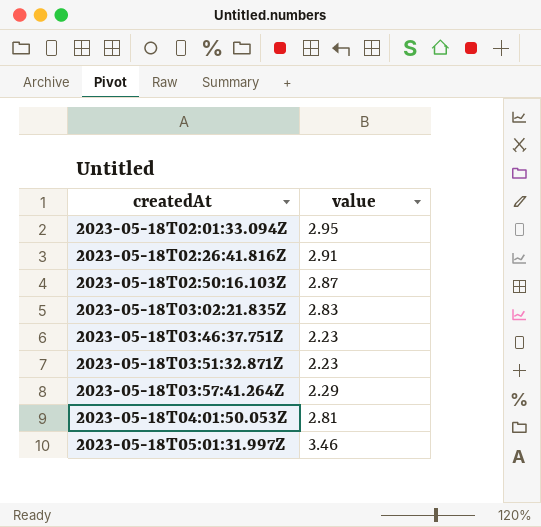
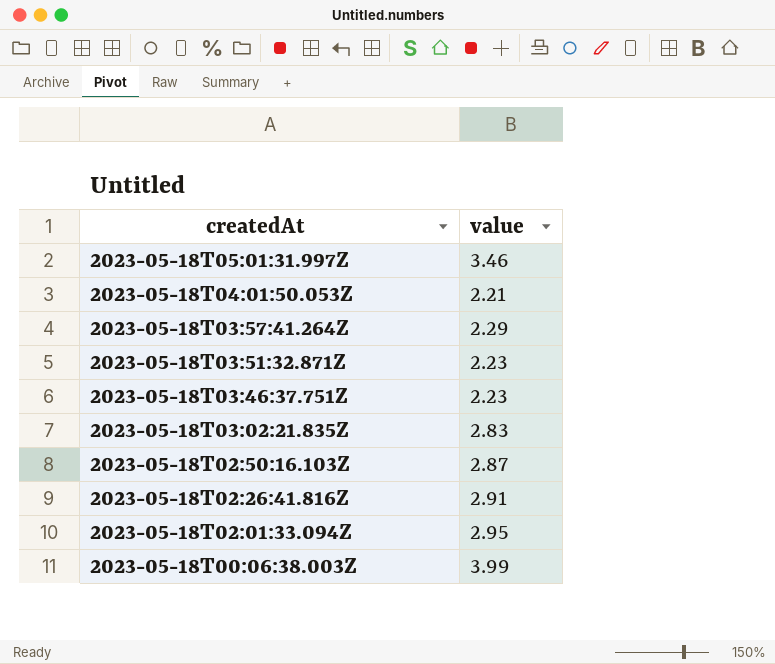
row order: createdAt ascending -> createdAt descending
2023-05-18T04:01:50.053Z | value: 2.81 -> 2.21
row 2023-05-18T00:06:38.003Z: none -> 3.99

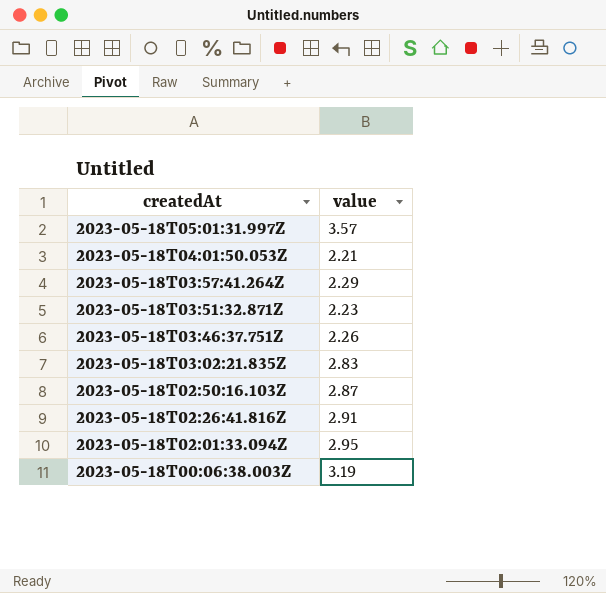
2023-05-18T05:01:31.997Z | value: 3.46 -> 3.57
2023-05-18T03:46:37.751Z | value: 2.23 -> 2.26
2023-05-18T00:06:38.003Z | value: 3.99 -> 3.19

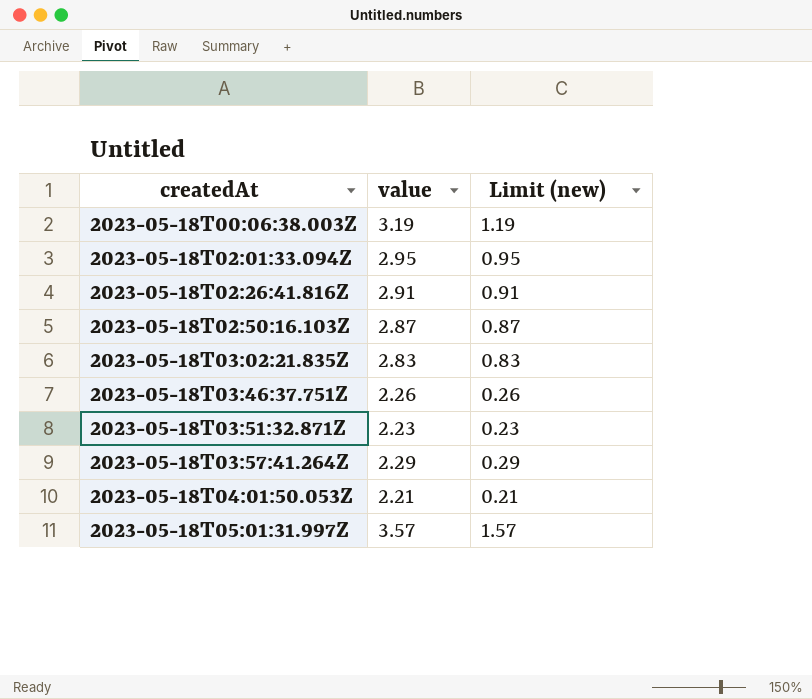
row order: createdAt descending -> createdAt ascending
column Limit (new) | formula: none -> [value] - 2

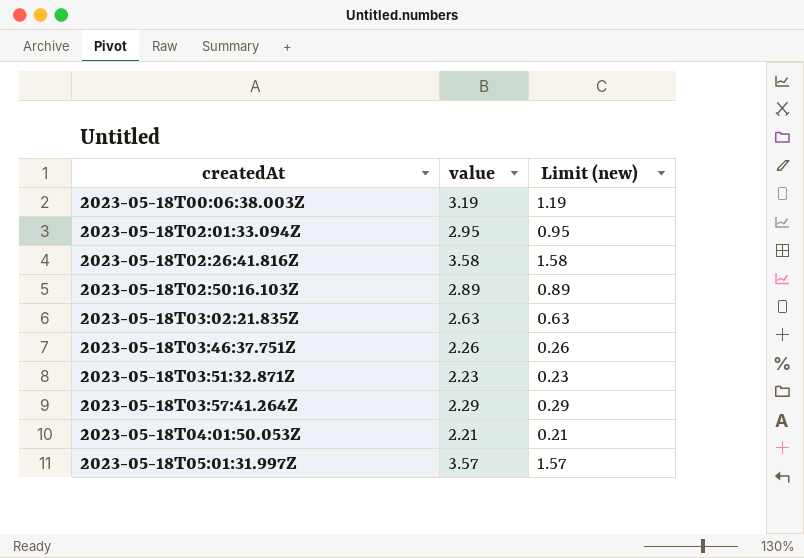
2023-05-18T02:26:41.816Z | value: 2.91 -> 3.58
2023-05-18T02:26:41.816Z | Limit (new): 0.91 -> 1.58
2023-05-18T02:50:16.103Z | value: 2.87 -> 2.89
2023-05-18T02:50:16.103Z | Limit (new): 0.87 -> 0.89
2023-05-18T03:02:21.835Z | value: 2.83 -> 2.63
2023-05-18T03:02:21.835Z | Limit (new): 0.83 -> 0.63

